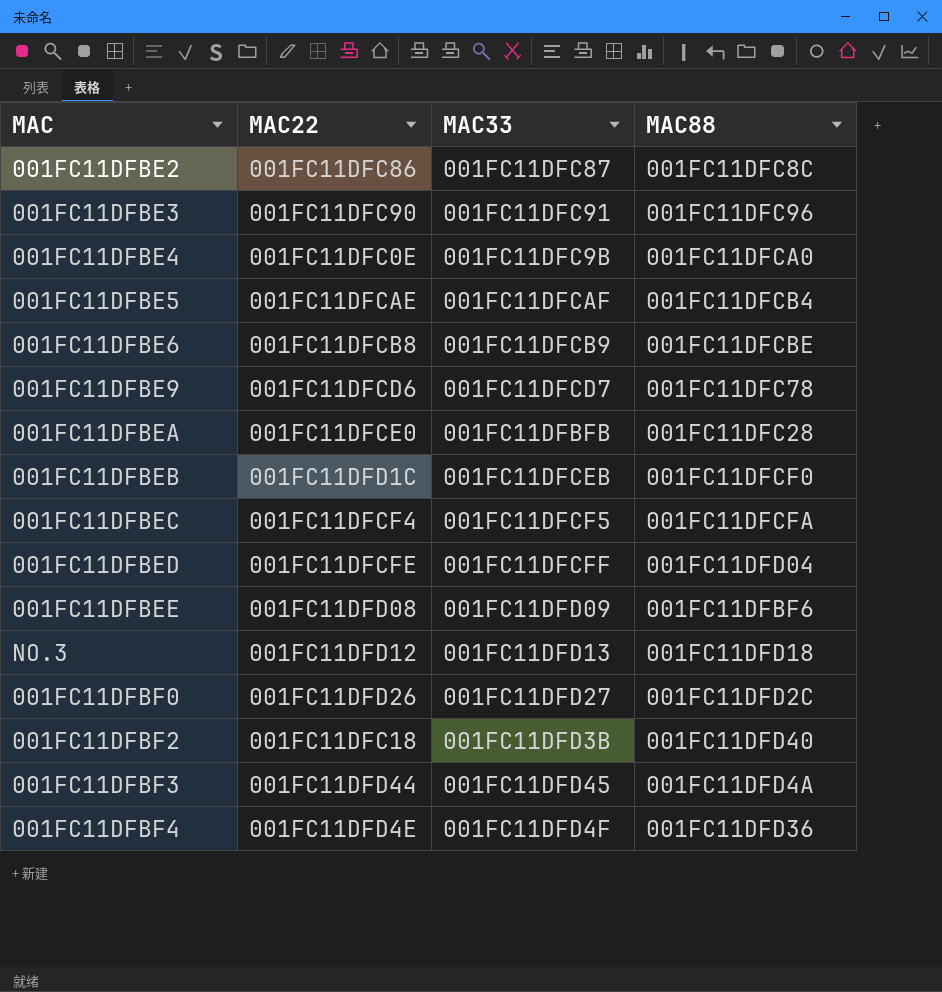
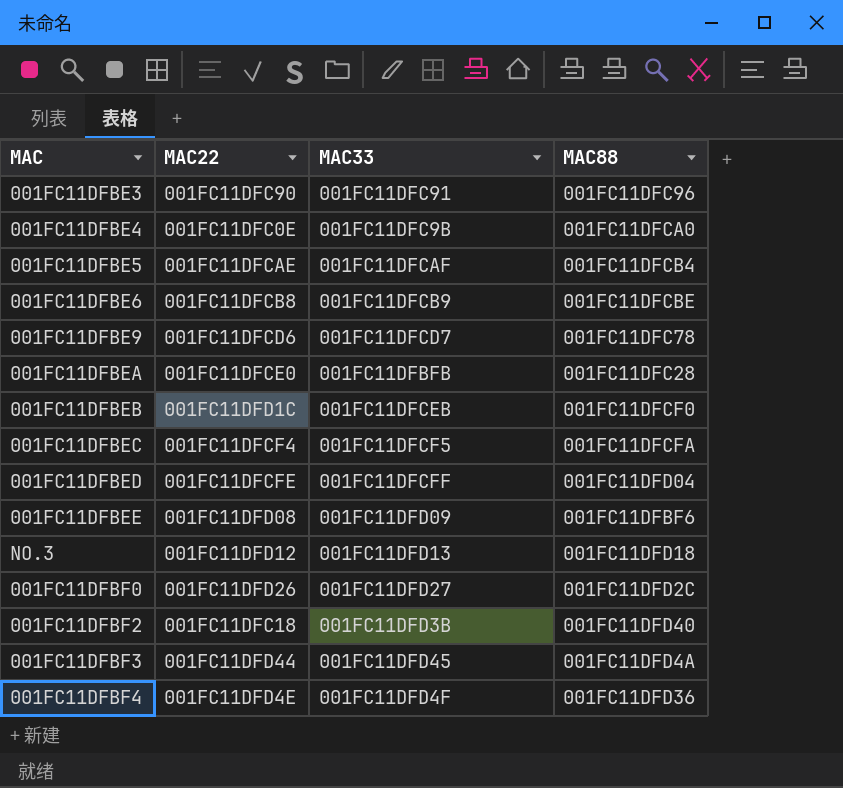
row 001FC11DFBE2: 001FC11DFC86 | 001FC11DFC87 | 001FC11DFC8C -> none

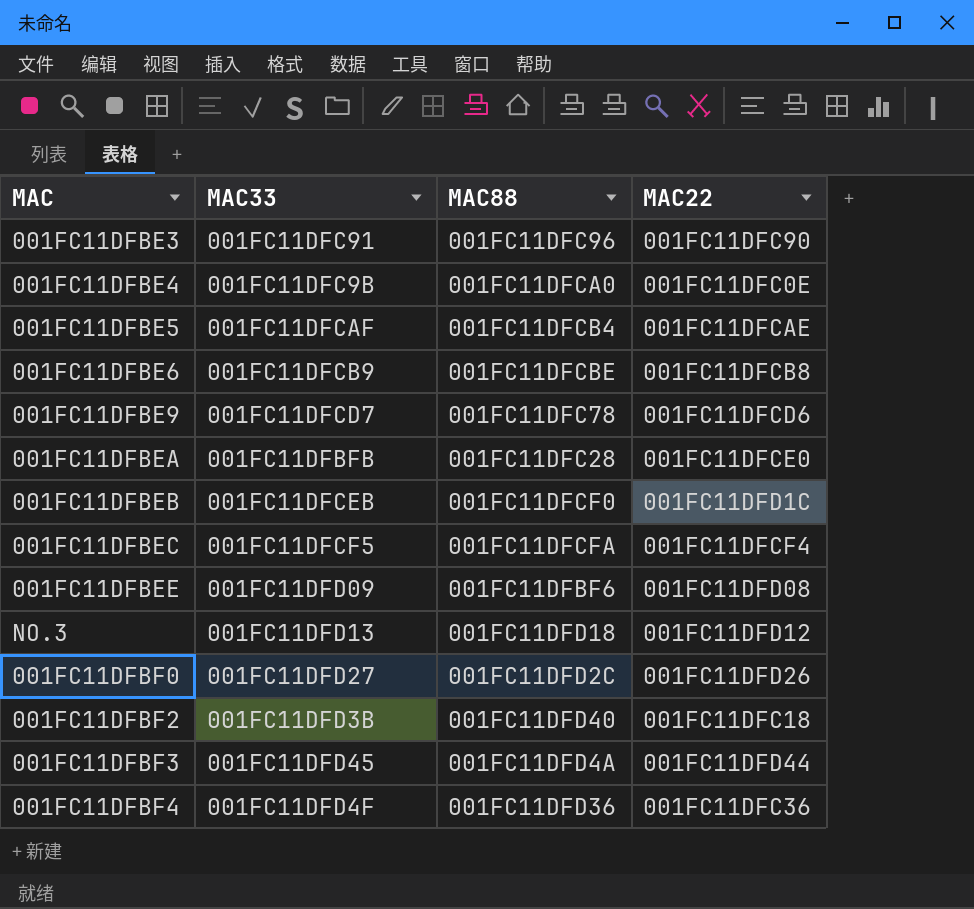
column MAC22 | position: 2 -> 4
row 001FC11DFBED: 001FC11DFCFE | 001FC11DFCFF | 001FC11DFD04 -> none
001FC11DFBF4 | MAC22: 001FC11DFD4E -> 001FC11DFC36

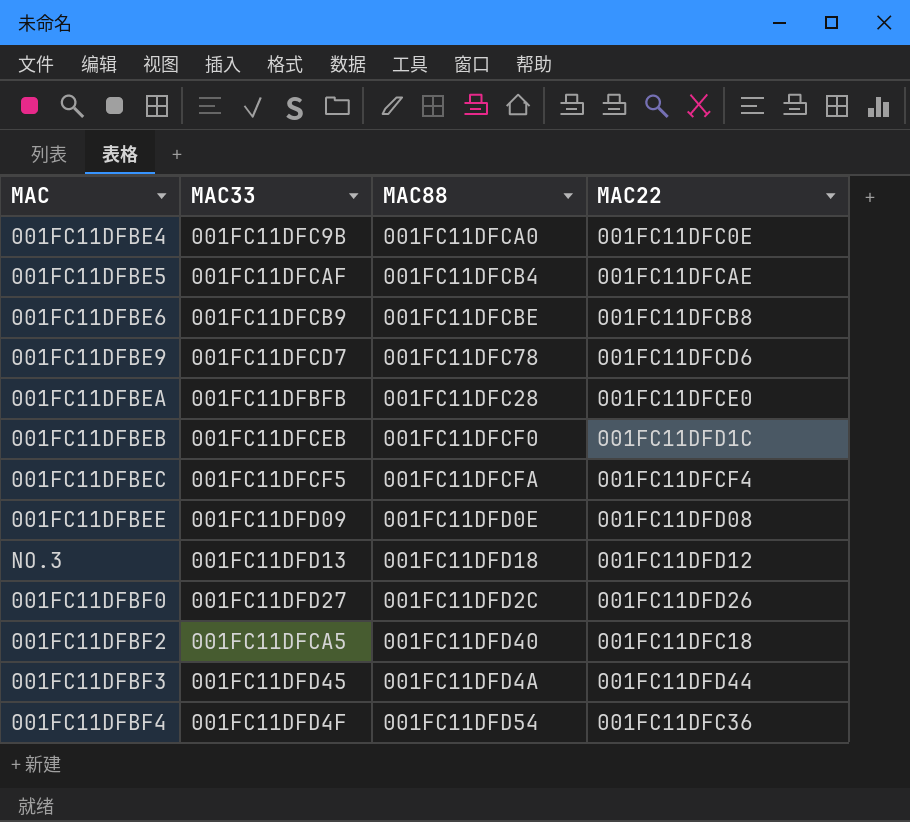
row 001FC11DFBE3: 001FC11DFC91 | 001FC11DFC96 | 001FC11DFC90 -> none
001FC11DFBEE | MAC88: 001FC11DFBF6 -> 001FC11DFD0E
001FC11DFBF2 | MAC33: 001FC11DFD3B -> 001FC11DFCA5
001FC11DFBF4 | MAC88: 001FC11DFD36 -> 001FC11DFD54

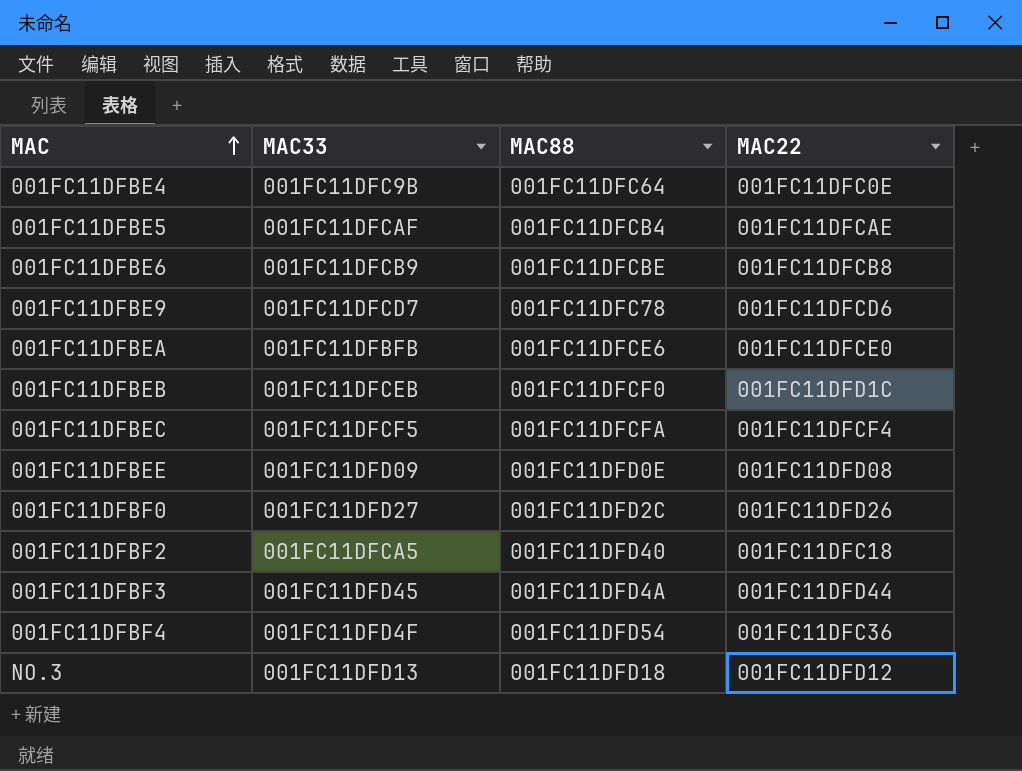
row order: none -> MAC ascending
001FC11DFBE4 | MAC88: 001FC11DFCA0 -> 001FC11DFC64
001FC11DFBEA | MAC88: 001FC11DFC28 -> 001FC11DFCE6

